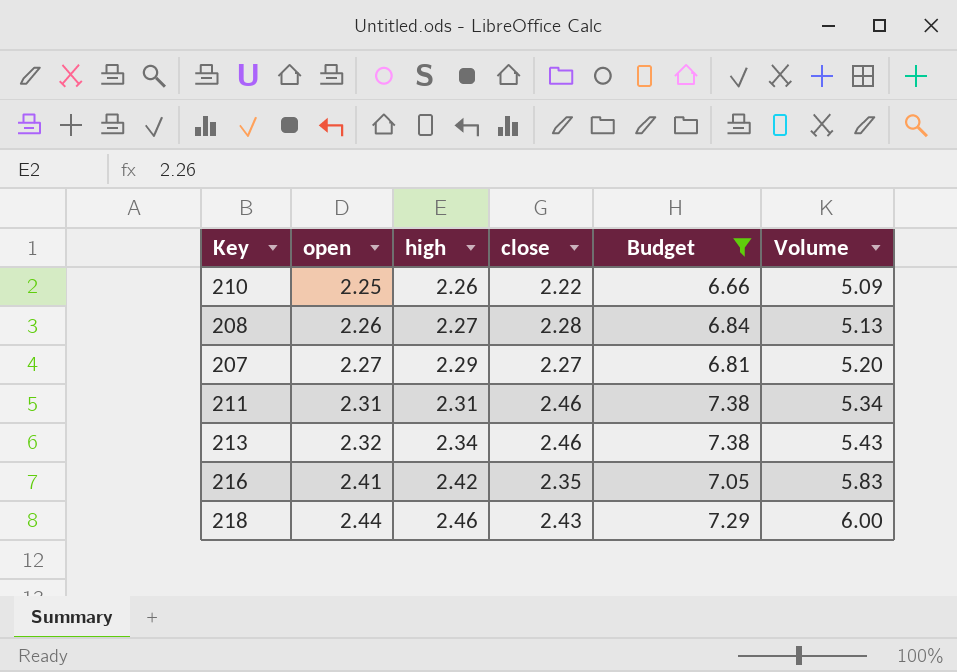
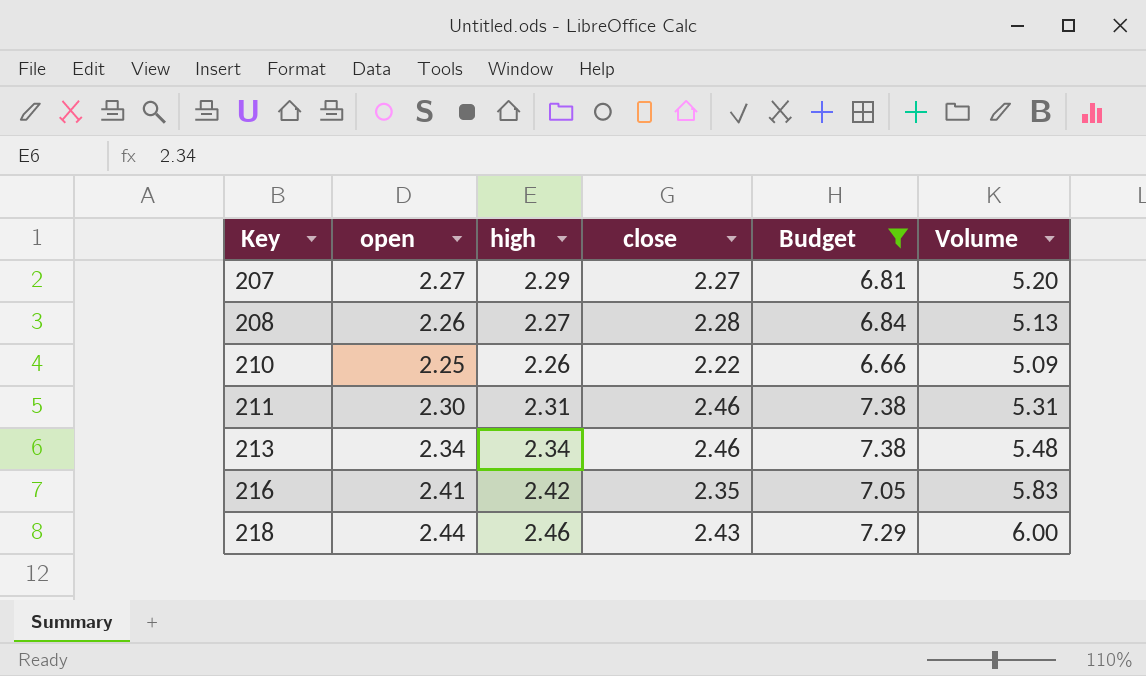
row order: open ascending -> Key ascending
211 | open: 2.31 -> 2.30
211 | Volume: 5.34 -> 5.31
213 | open: 2.32 -> 2.34
213 | Volume: 5.43 -> 5.48

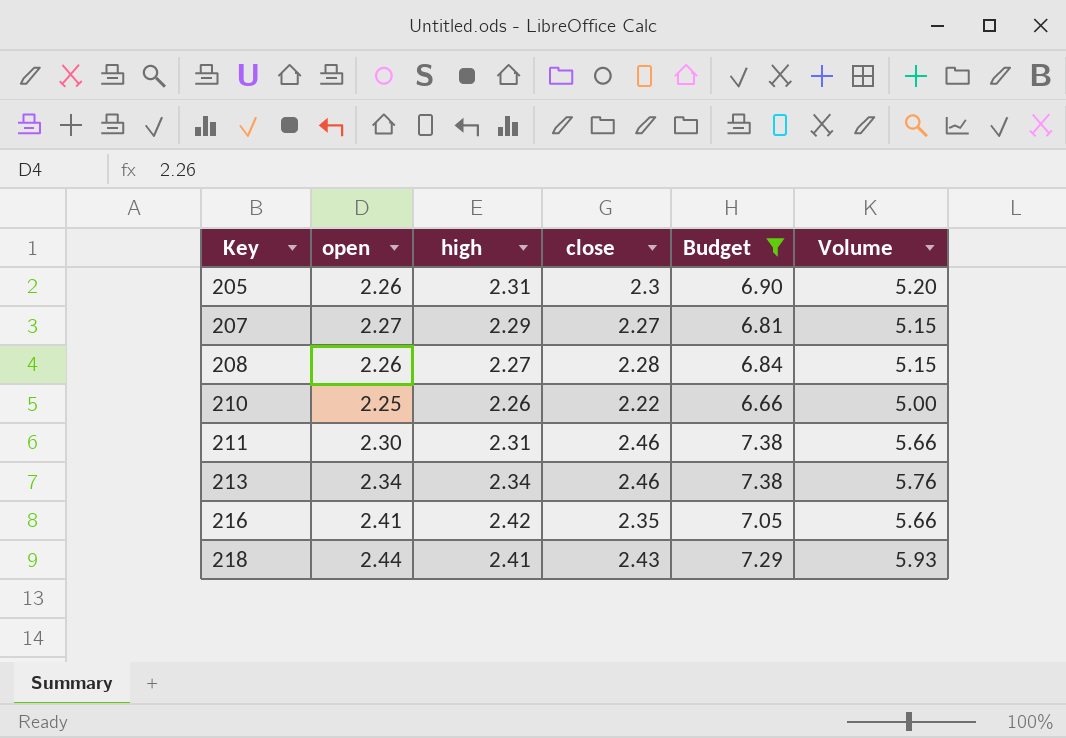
column Volume | formula: [open] * [high] -> [open] * [close]
row 205: none -> 2.26 | 2.31 | 2.3 | 6.90 | 5.20
218 | high: 2.46 -> 2.41

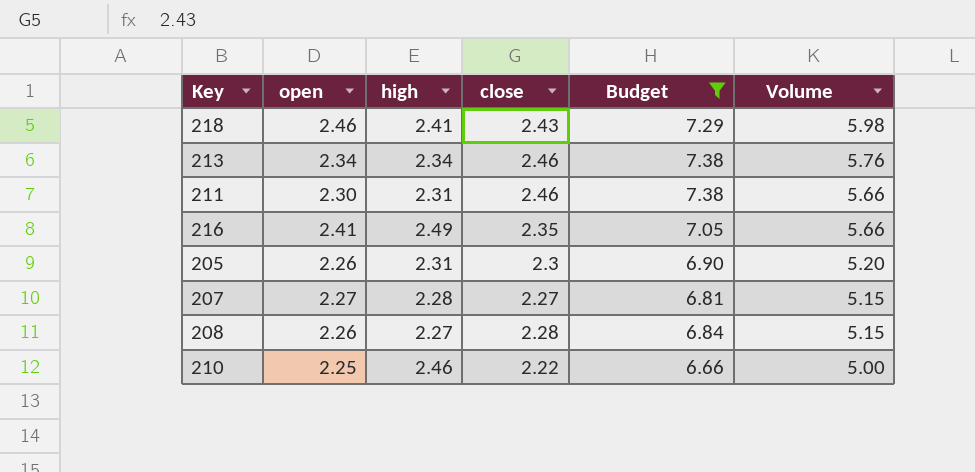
row order: Key ascending -> Volume descending
218 | open: 2.44 -> 2.46
218 | Volume: 5.93 -> 5.98
216 | high: 2.42 -> 2.49
207 | high: 2.29 -> 2.28
210 | high: 2.26 -> 2.46

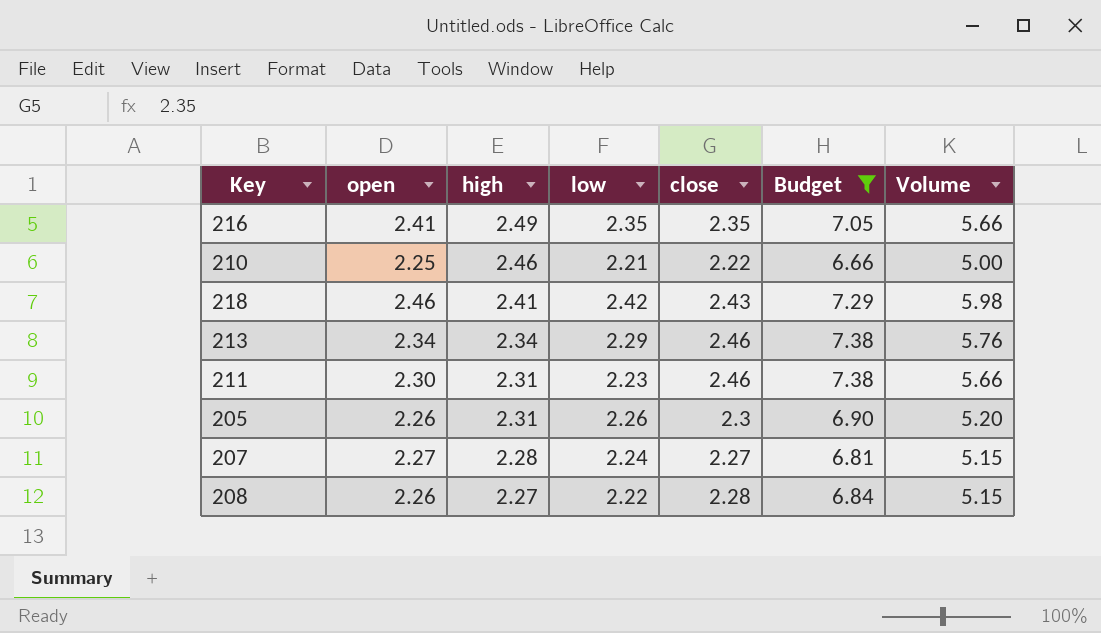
row order: Volume descending -> high descending
column low | position: none -> 4

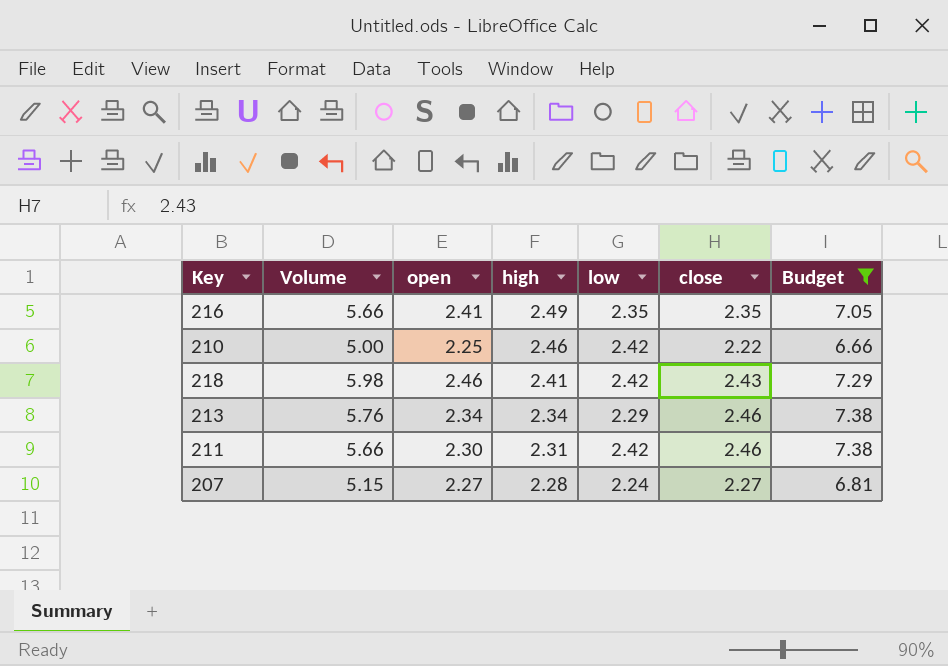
column Volume | position: 7 -> 2
row 205: 2.26 | 2.31 | 2.26 | 2.3 | 6.90 | 5.20 -> none
row 208: 2.26 | 2.27 | 2.22 | 2.28 | 6.84 | 5.15 -> none
210 | low: 2.21 -> 2.42
211 | low: 2.23 -> 2.42

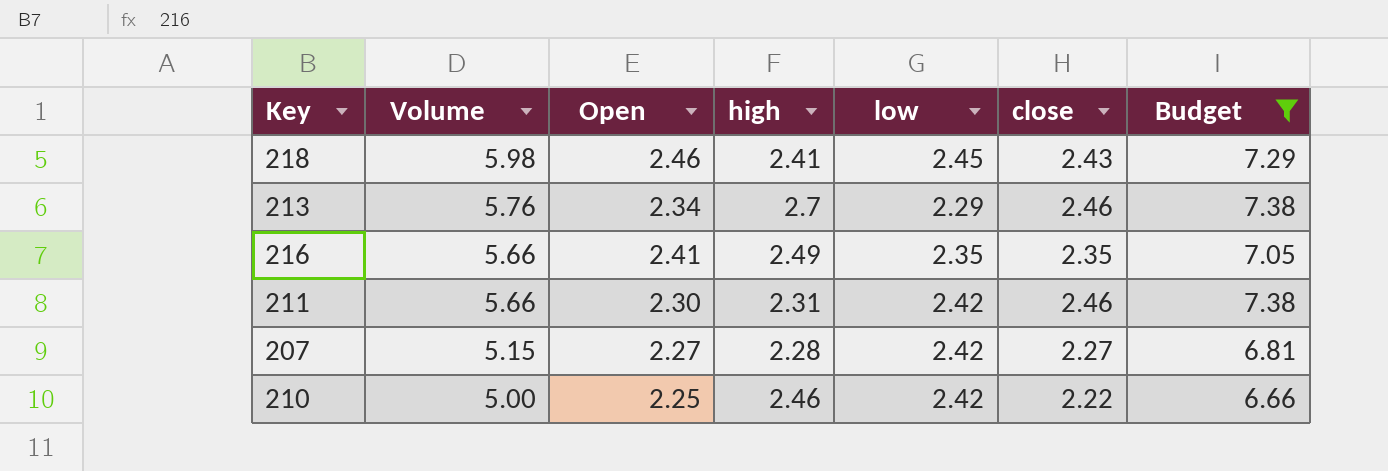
row order: high descending -> Volume descending
column name: open -> Open
218 | low: 2.42 -> 2.45
213 | high: 2.34 -> 2.7
207 | low: 2.24 -> 2.42

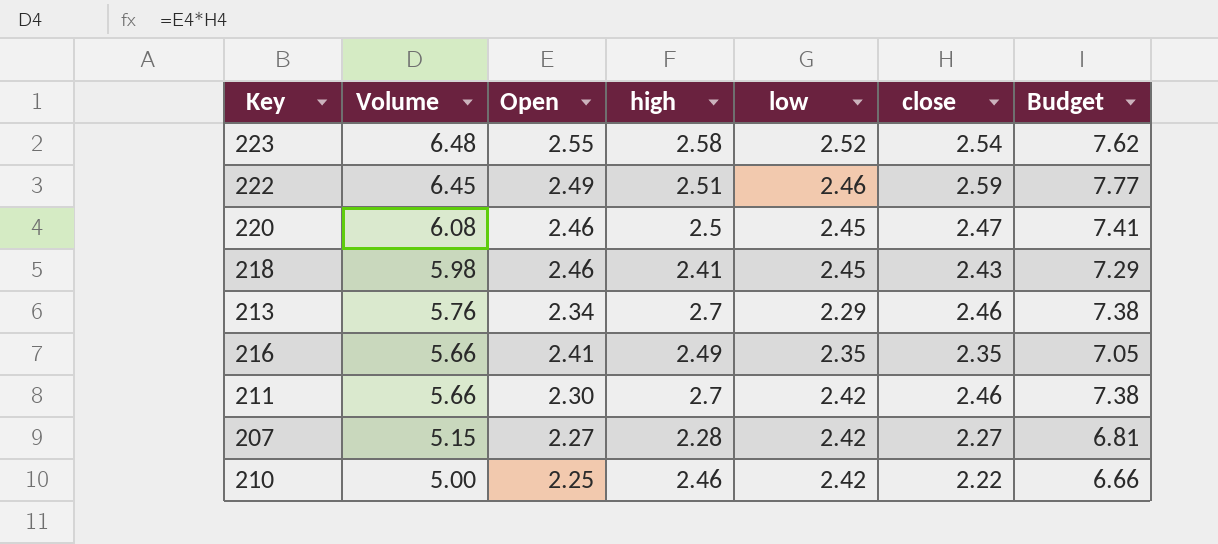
filter: Budget <= 7.38 -> none
211 | high: 2.31 -> 2.7

